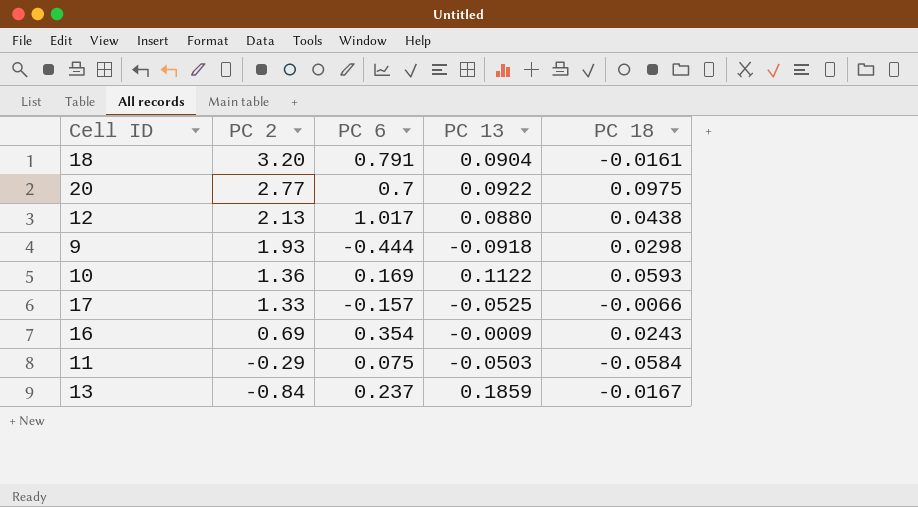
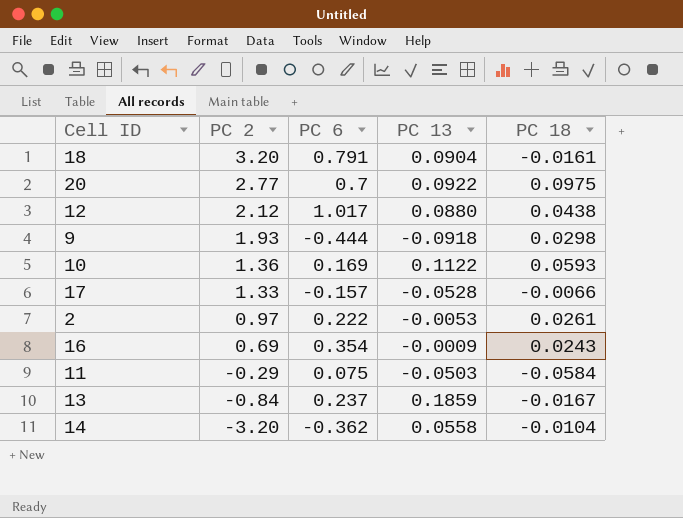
12 | PC 2: 2.13 -> 2.12
17 | PC 13: -0.0525 -> -0.0528
row 2: none -> 0.97 | 0.222 | -0.0053 | 0.0261
row 14: none -> -3.20 | -0.362 | 0.0558 | -0.0104

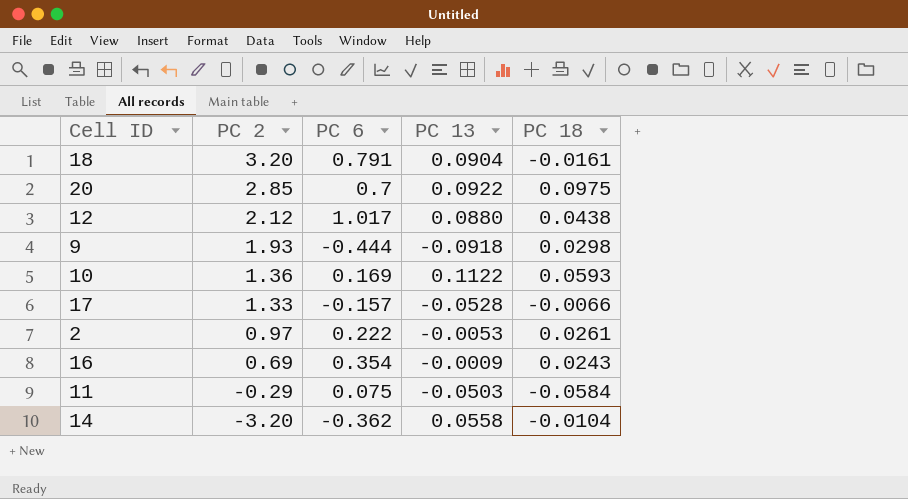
row 13: -0.84 | 0.237 | 0.1859 | -0.0167 -> none
20 | PC 2: 2.77 -> 2.85

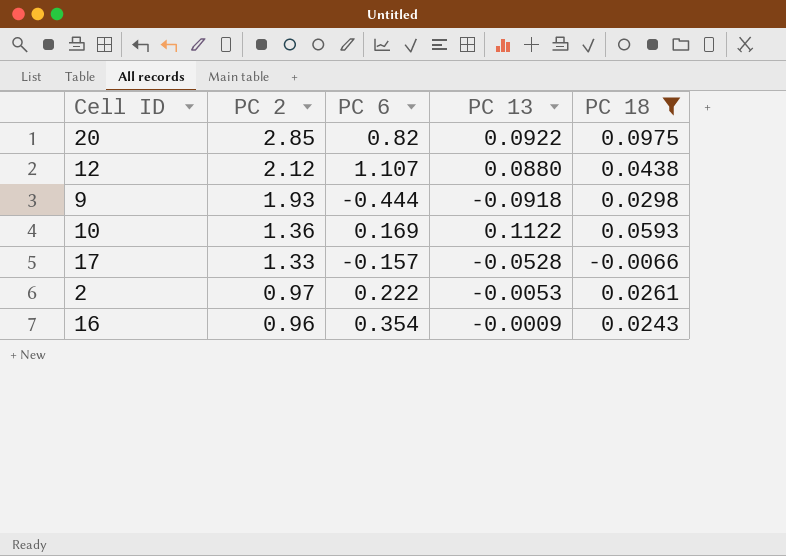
filter: none -> PC 18 >= -0.0066
20 | PC 6: 0.7 -> 0.82
12 | PC 6: 1.017 -> 1.107
16 | PC 2: 0.69 -> 0.96

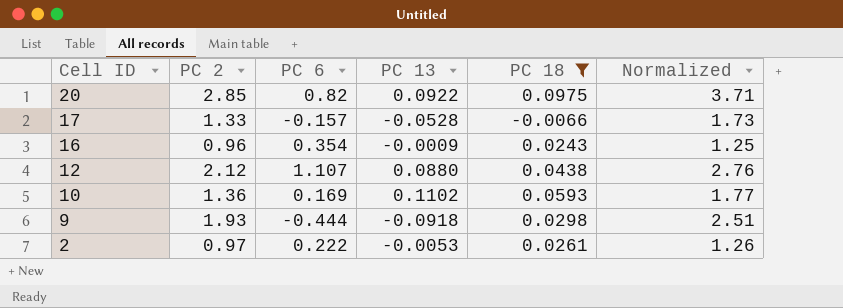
row order: PC 2 descending -> Cell ID descending
column Normalized | formula: none -> [PC 2] * 1.3
10 | PC 13: 0.1122 -> 0.1102

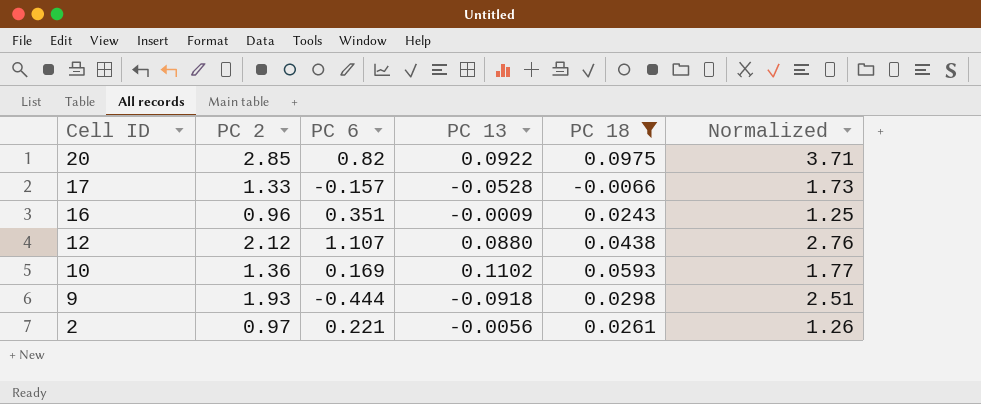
16 | PC 6: 0.354 -> 0.351
2 | PC 6: 0.222 -> 0.221
2 | PC 13: -0.0053 -> -0.0056

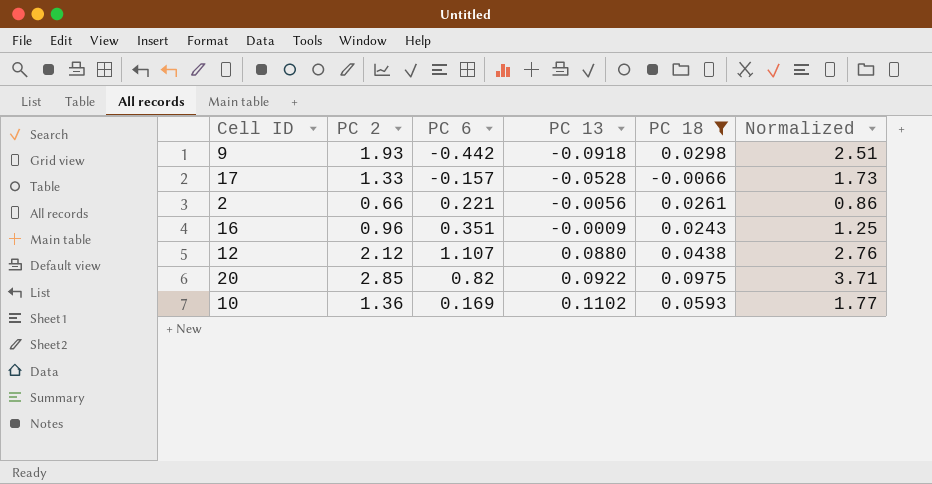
row order: Cell ID descending -> PC 13 ascending
9 | PC 6: -0.444 -> -0.442
2 | PC 2: 0.97 -> 0.66
2 | Normalized: 1.26 -> 0.86

